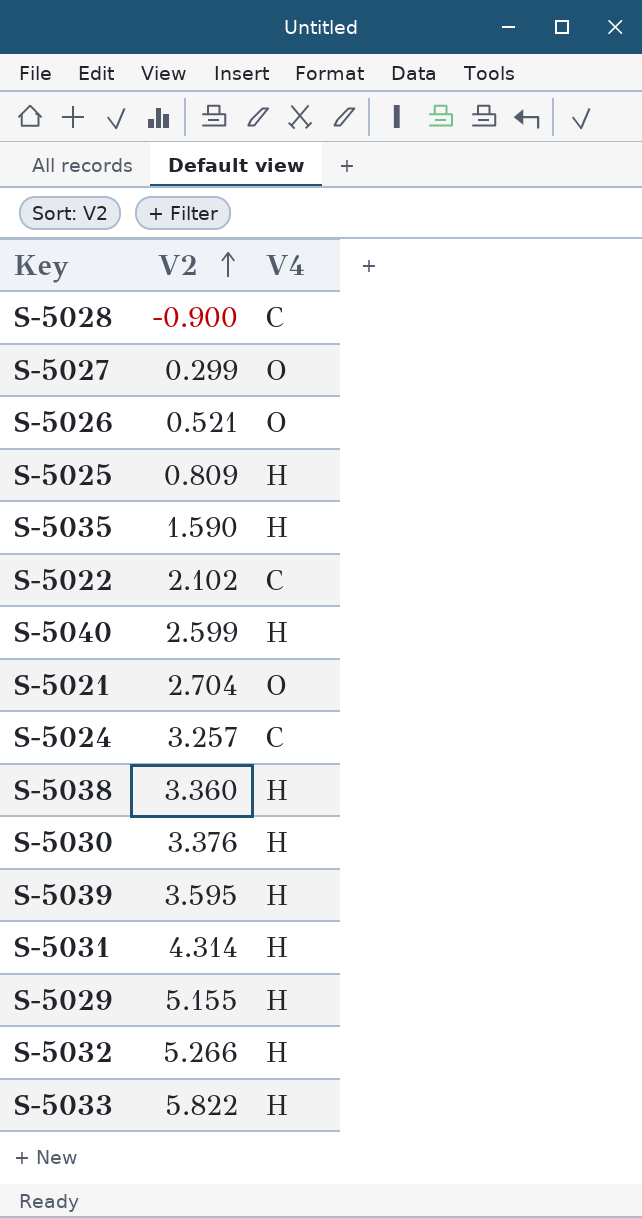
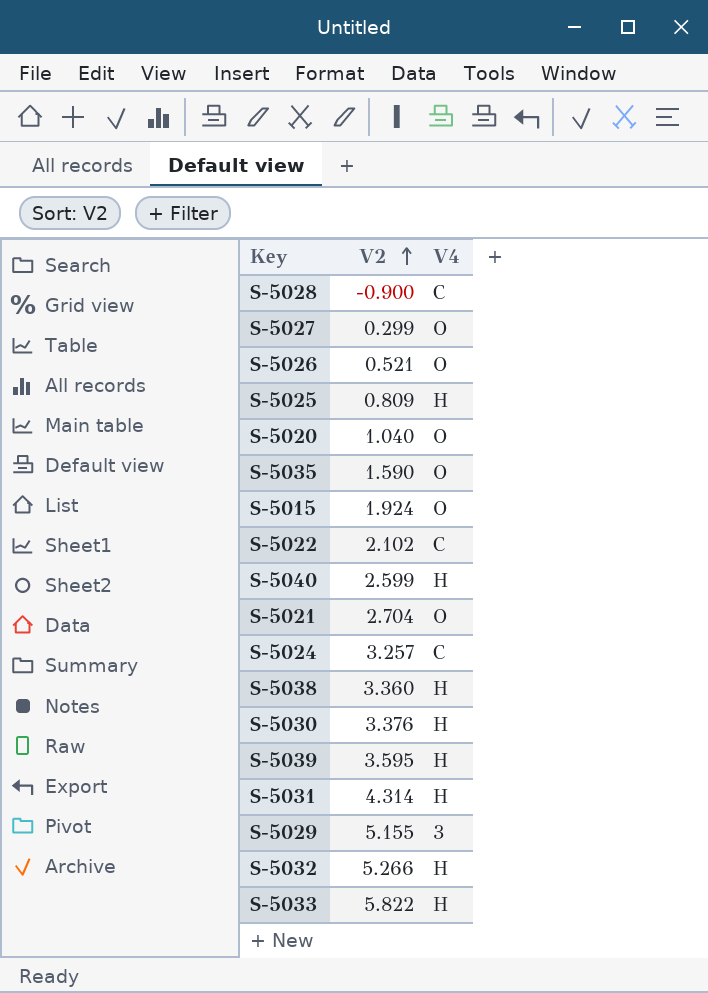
row S-5020: none -> 1.040 | O
S-5035 | V4: H -> O
row S-5015: none -> 1.924 | O
S-5029 | V4: H -> 3

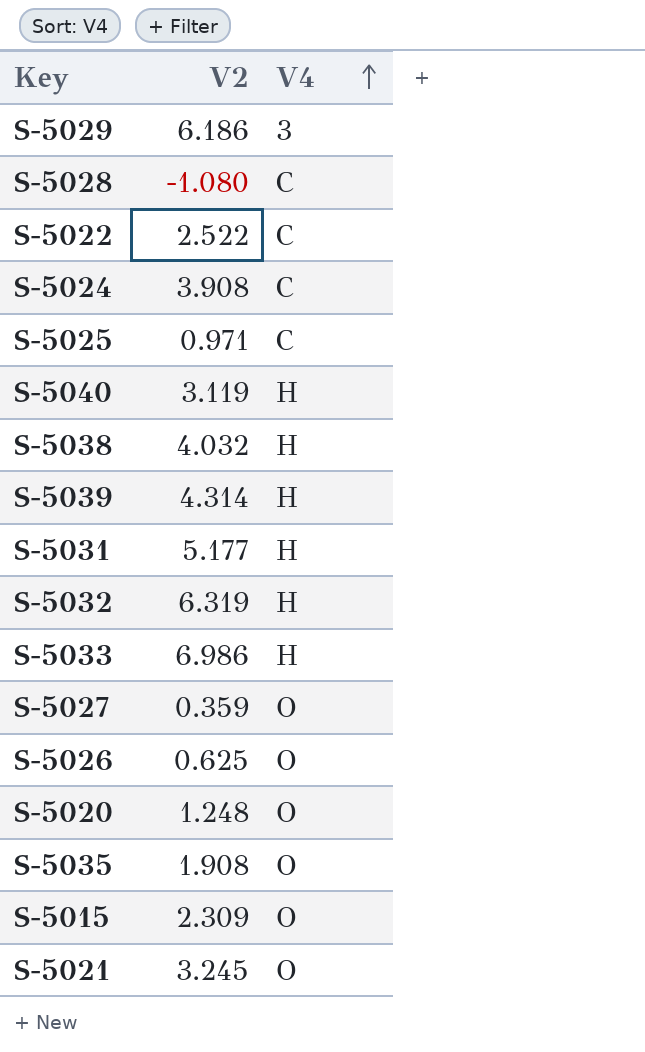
row order: V2 ascending -> V4 ascending
row S-5030: 3.376 | H -> none
S-5029 | V2: 5.155 -> 6.186
S-5028 | V2: -0.900 -> -1.080
S-5022 | V2: 2.102 -> 2.522
S-5024 | V2: 3.257 -> 3.908
S-5025 | V2: 0.809 -> 0.971
S-5025 | V4: H -> C
S-5040 | V2: 2.599 -> 3.119
S-5038 | V2: 3.360 -> 4.032
S-5039 | V2: 3.595 -> 4.314
S-5031 | V2: 4.314 -> 5.177
S-5032 | V2: 5.266 -> 6.319
S-5033 | V2: 5.822 -> 6.986
S-5027 | V2: 0.299 -> 0.359
S-5026 | V2: 0.521 -> 0.625
S-5020 | V2: 1.040 -> 1.248
S-5035 | V2: 1.590 -> 1.908
S-5015 | V2: 1.924 -> 2.309
S-5021 | V2: 2.704 -> 3.245

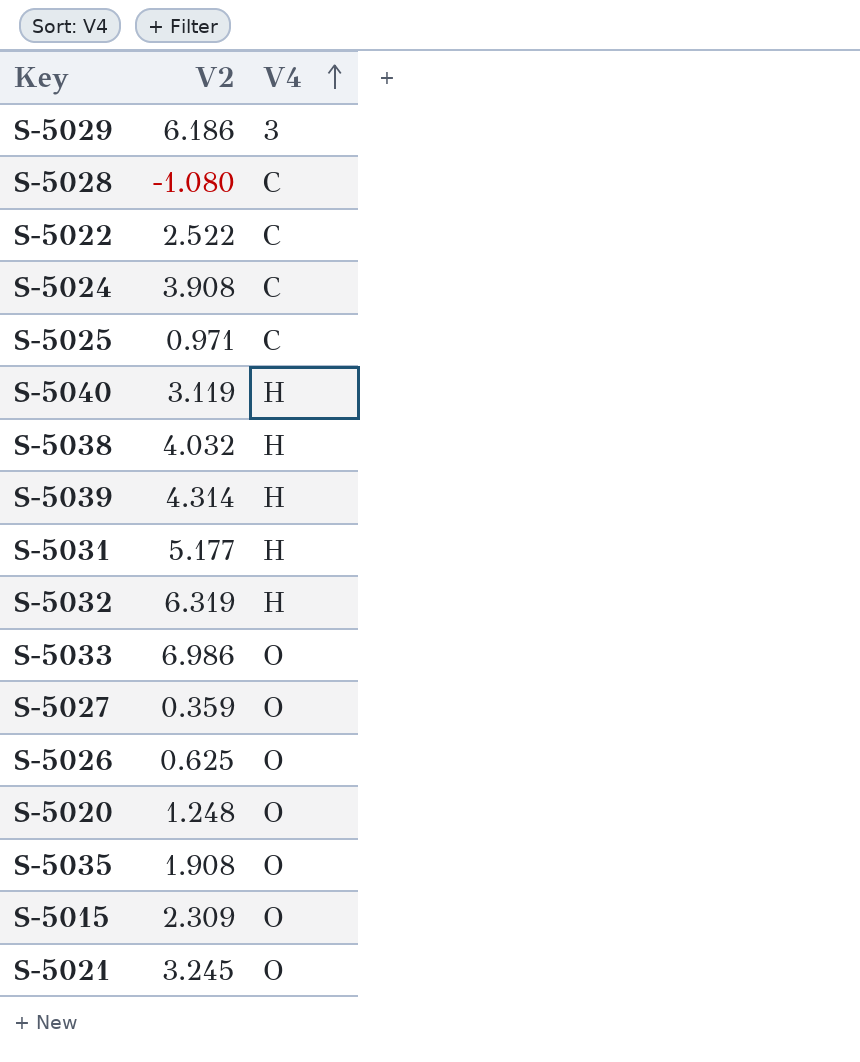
S-5033 | V4: H -> O

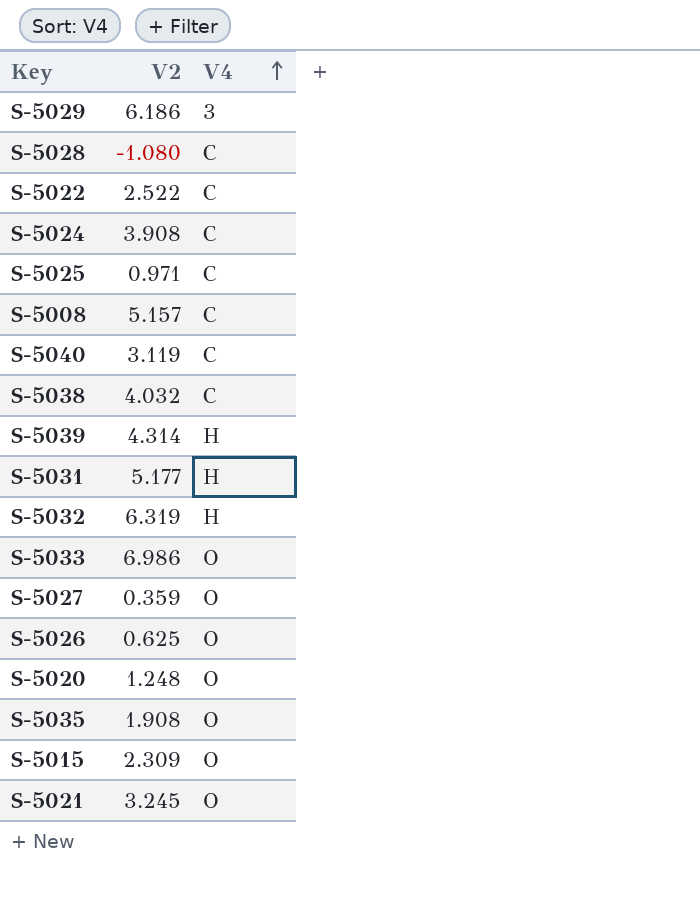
row S-5008: none -> 5.157 | C
S-5040 | V4: H -> C
S-5038 | V4: H -> C

